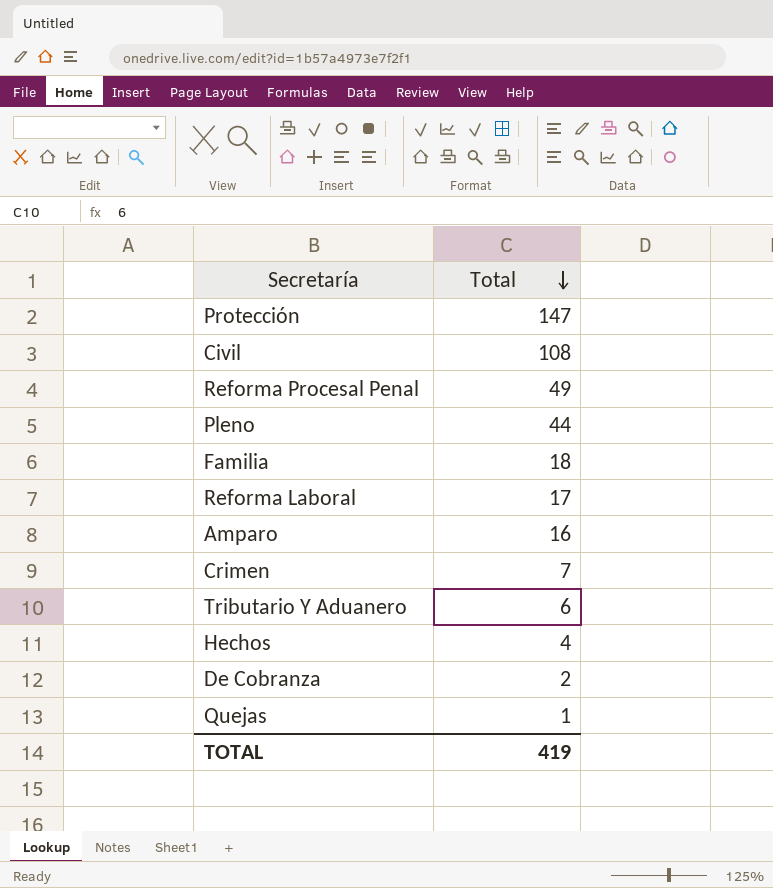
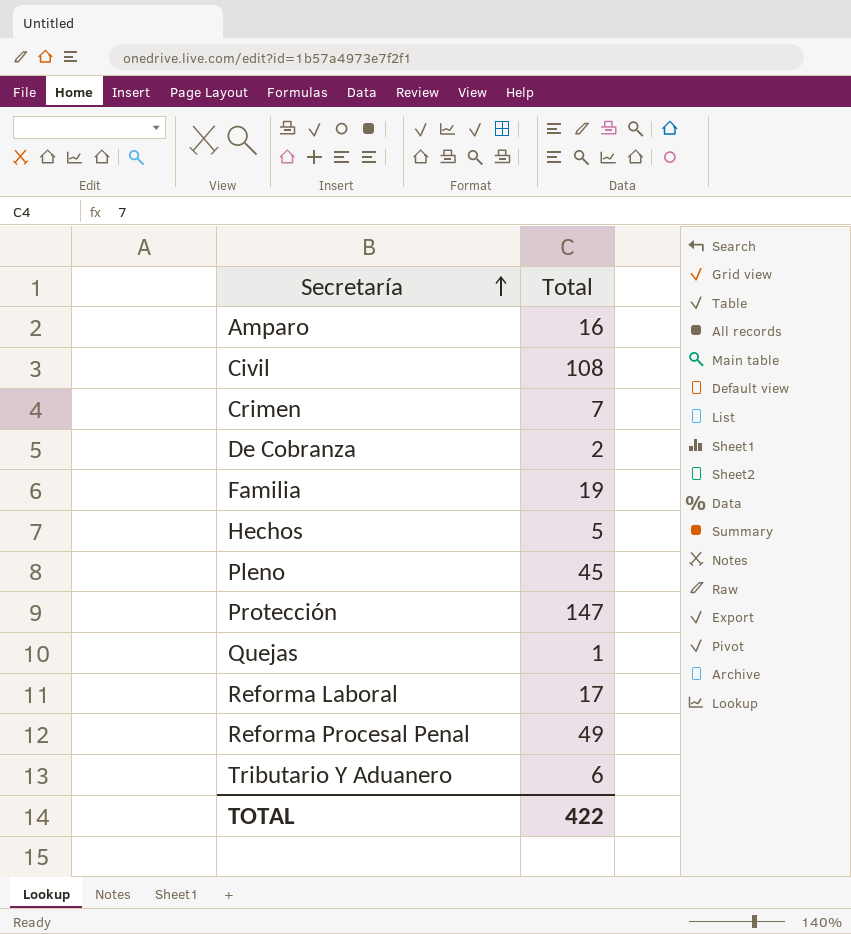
row order: Total descending -> Secretaría ascending
Familia | Total: 18 -> 19
Hechos | Total: 4 -> 5
Pleno | Total: 44 -> 45
TOTAL | Total: 419 -> 422

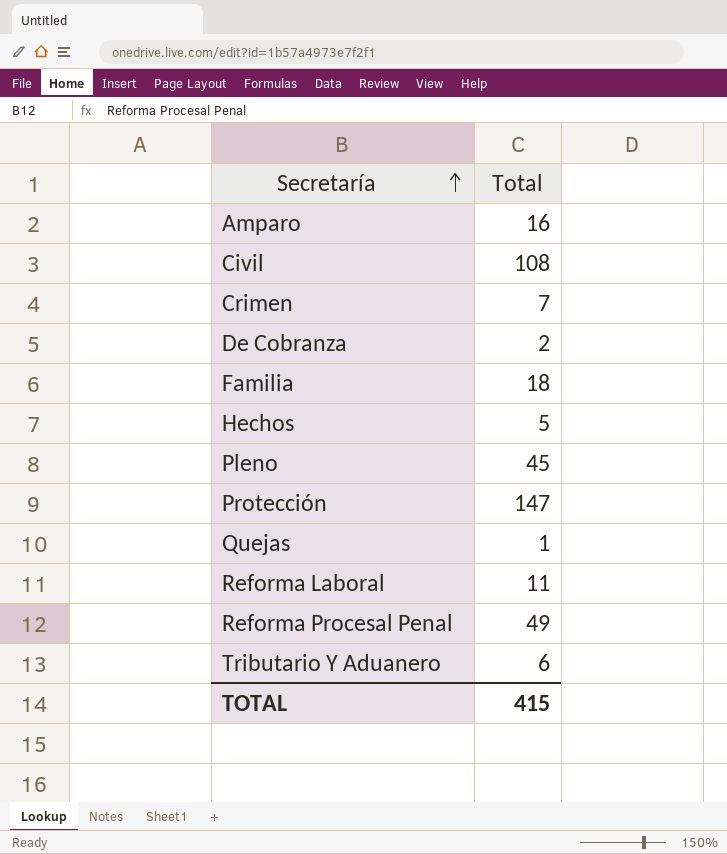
Familia | Total: 19 -> 18
Reforma Laboral | Total: 17 -> 11
TOTAL | Total: 422 -> 415

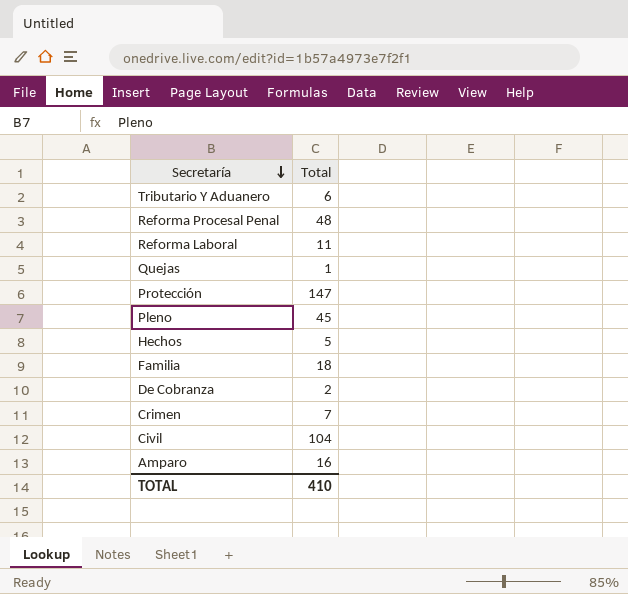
row order: Secretaría ascending -> Secretaría descending
Reforma Procesal Penal | Total: 49 -> 48
Civil | Total: 108 -> 104
TOTAL | Total: 415 -> 410

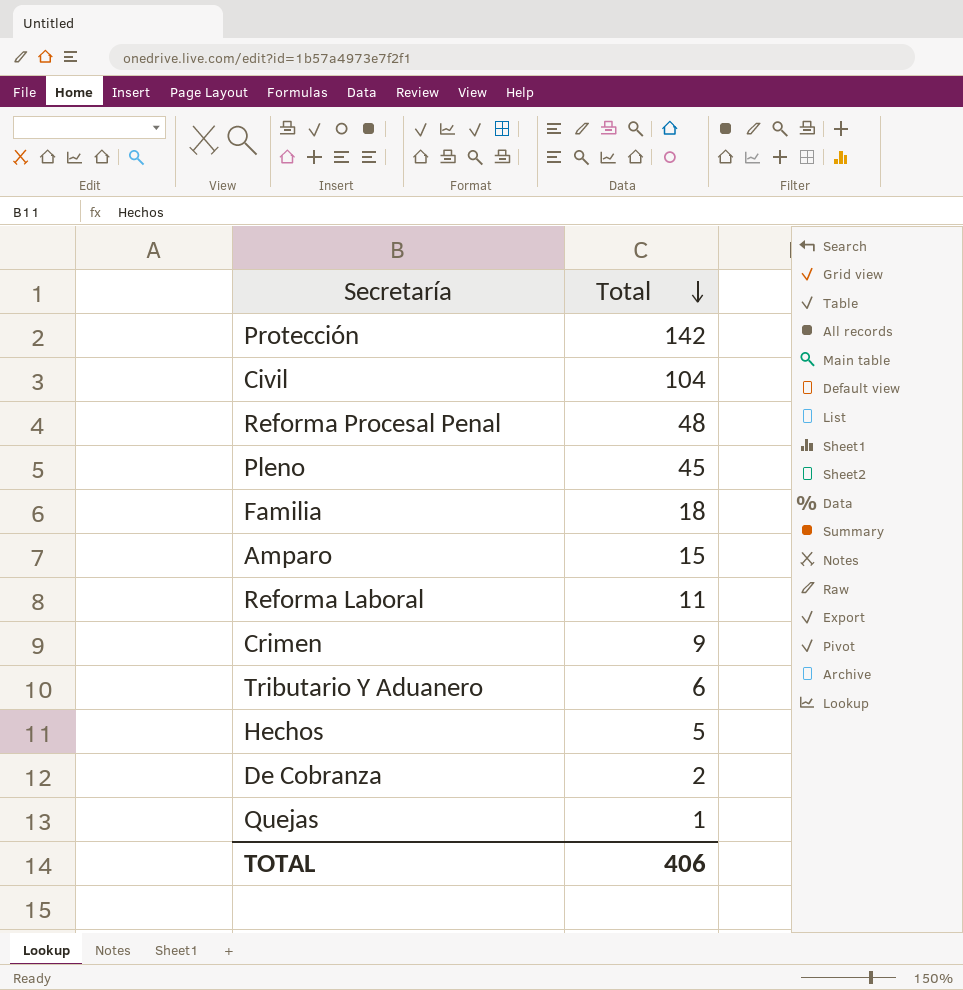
row order: Secretaría descending -> Total descending
Protección | Total: 147 -> 142
Amparo | Total: 16 -> 15
Crimen | Total: 7 -> 9
TOTAL | Total: 410 -> 406

